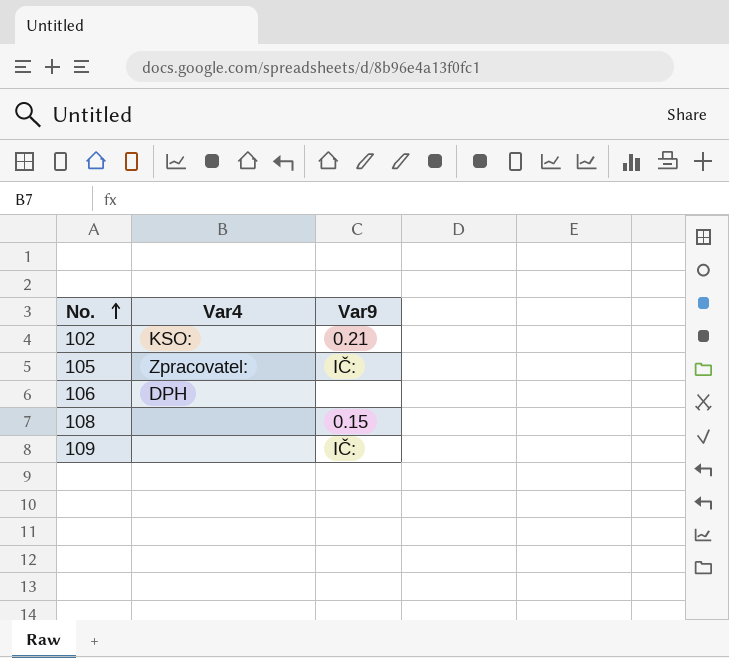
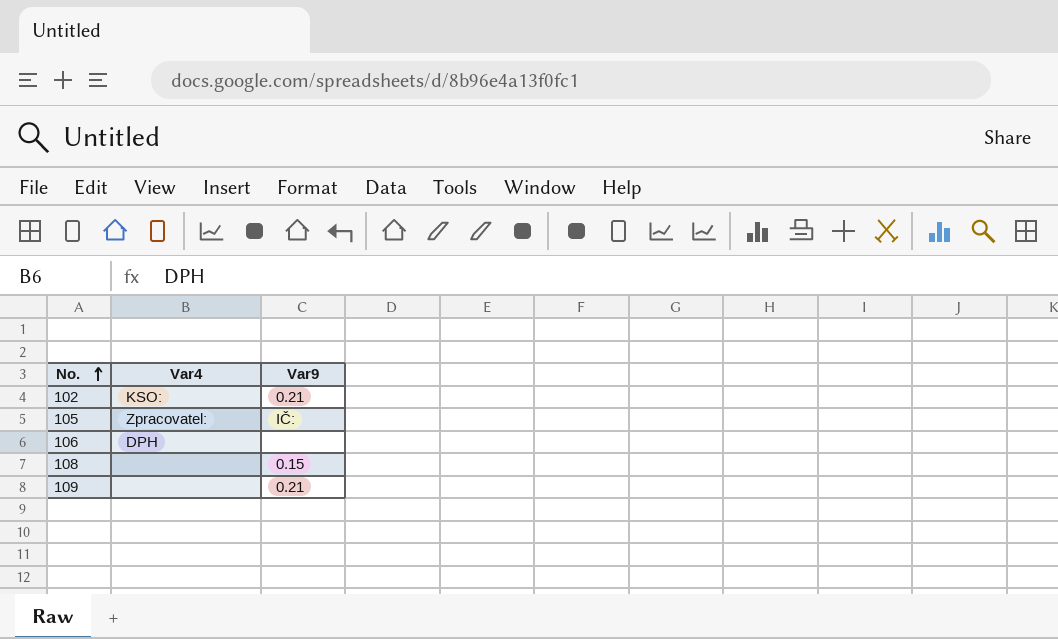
109 | Var9: IČ: -> 0.21

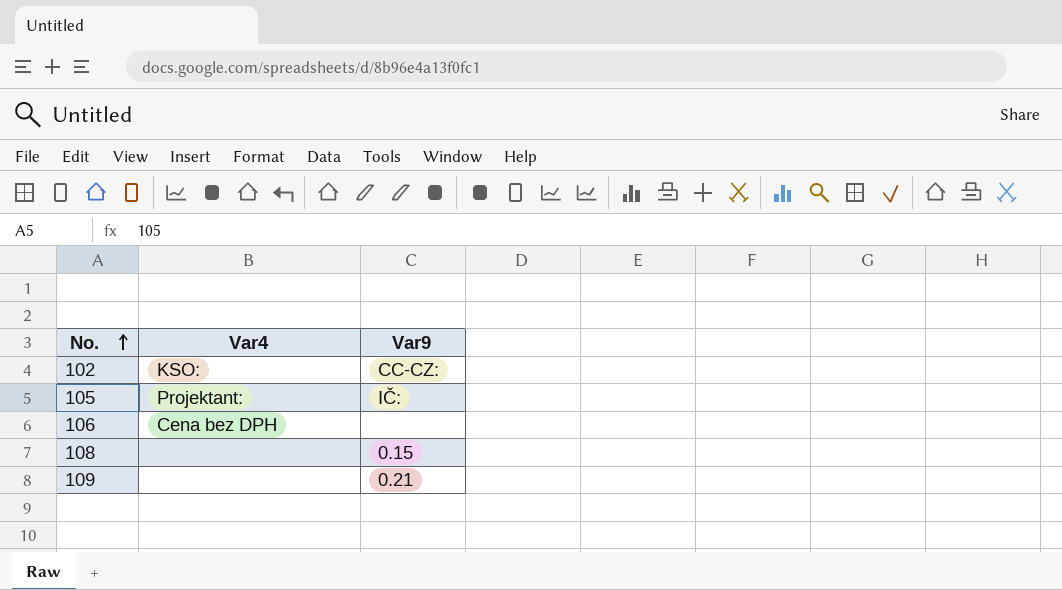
102 | Var9: 0.21 -> CC-CZ:
105 | Var4: Zpracovatel: -> Projektant:
106 | Var4: DPH -> Cena bez DPH

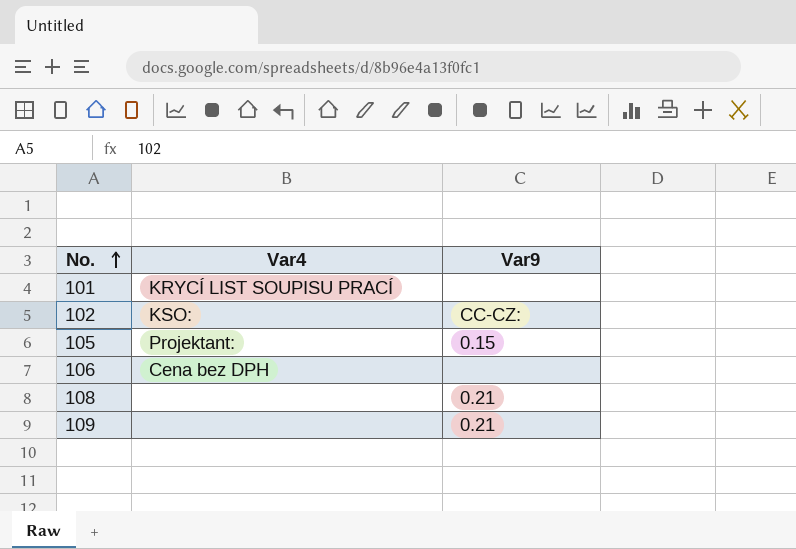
row 101: none -> KRYCÍ LIST SOUPISU PRACÍ | none
105 | Var9: IČ: -> 0.15
108 | Var9: 0.15 -> 0.21

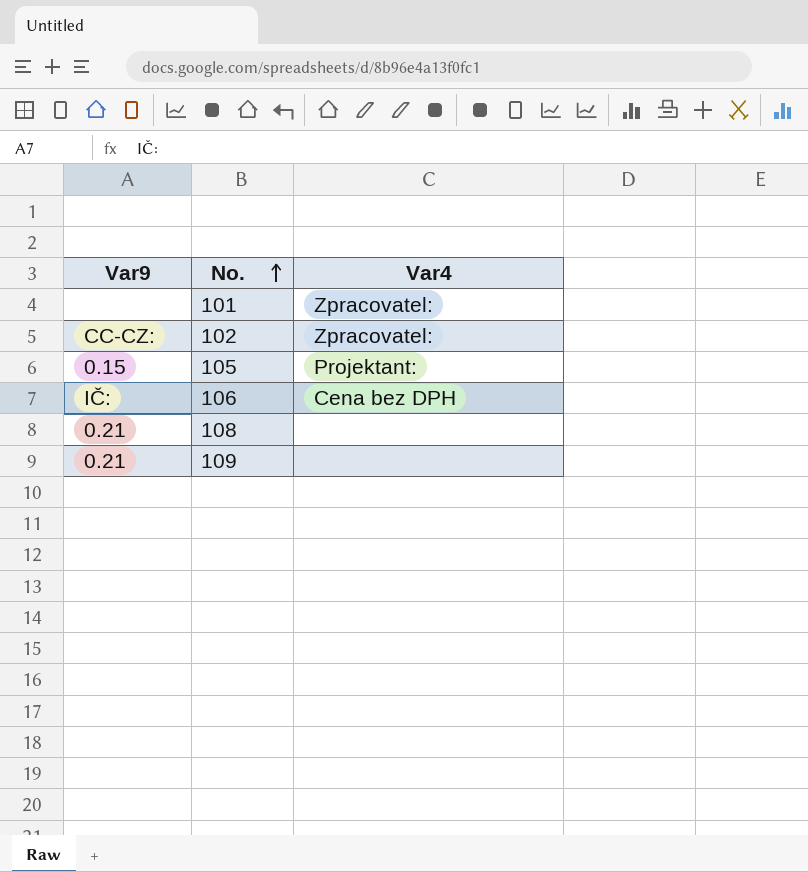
column Var9 | position: 3 -> 1
101 | Var4: KRYCÍ LIST SOUPISU PRACÍ -> Zpracovatel:
102 | Var4: KSO: -> Zpracovatel:
106 | Var9: none -> IČ:

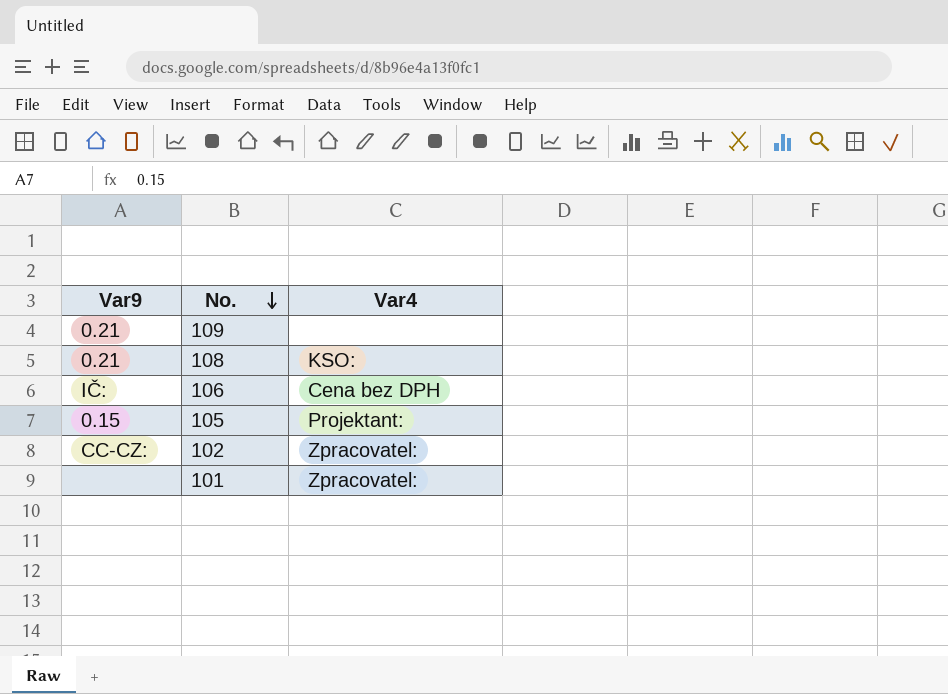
row order: No. ascending -> No. descending
108 | Var4: none -> KSO:

